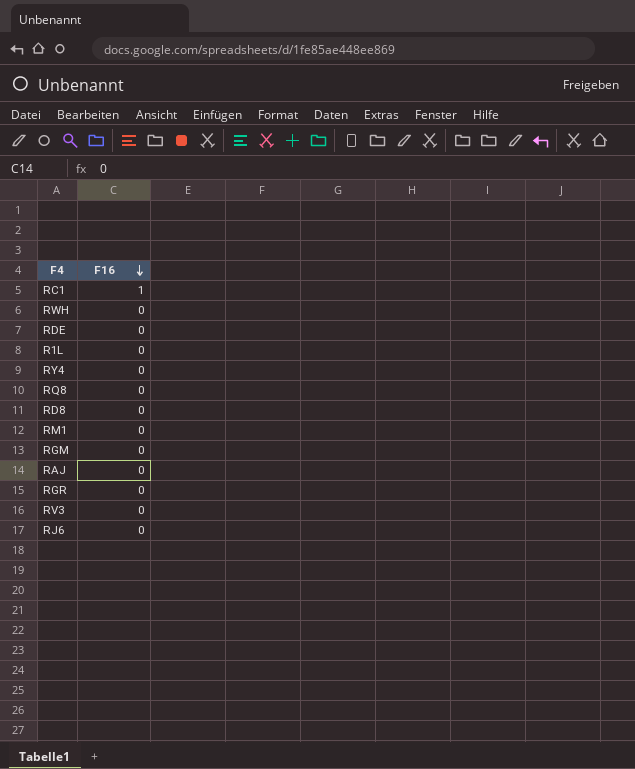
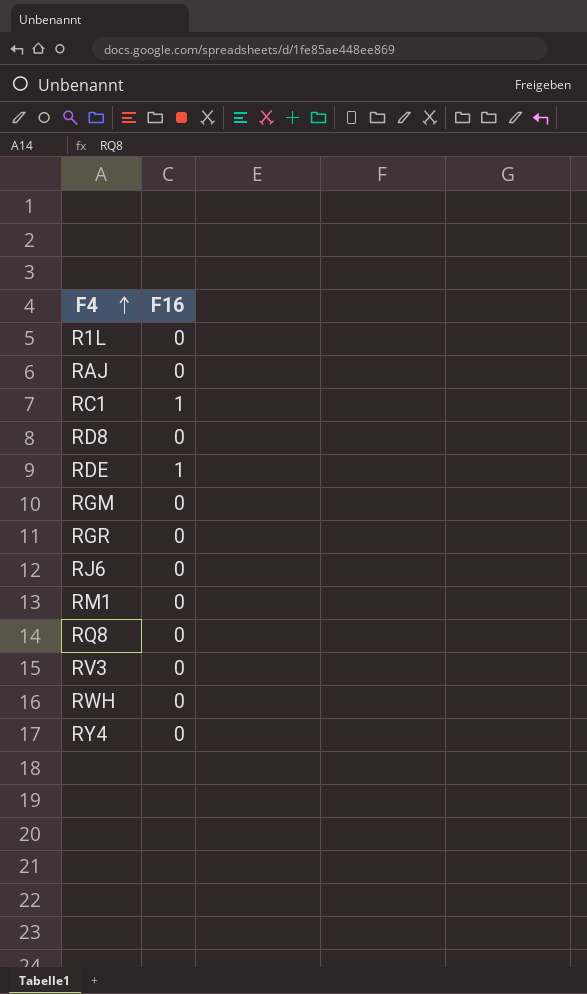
row order: F16 descending -> F4 ascending
RDE | F16: 0 -> 1

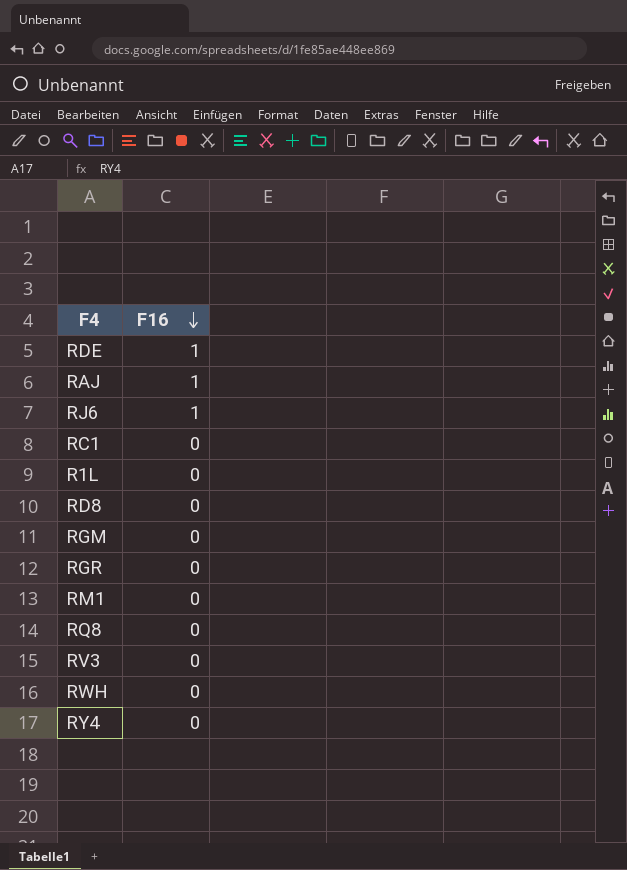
row order: F4 ascending -> F16 descending
RAJ | F16: 0 -> 1
RJ6 | F16: 0 -> 1
RC1 | F16: 1 -> 0

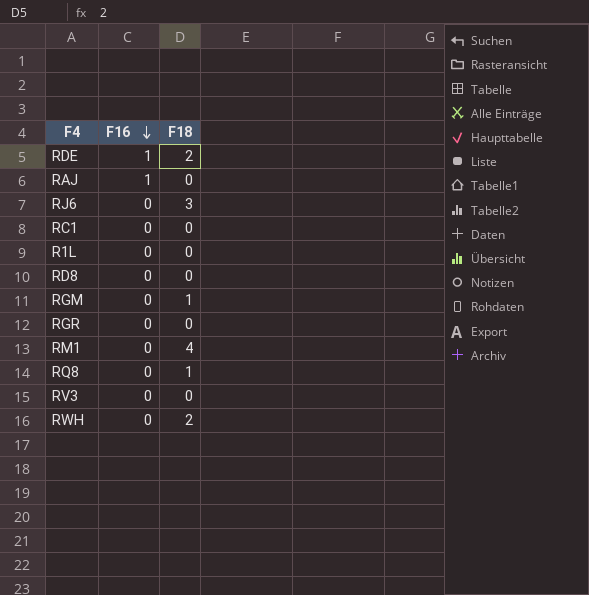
column F18 | position: none -> 3
row RY4: 0 -> none
RJ6 | F16: 1 -> 0

